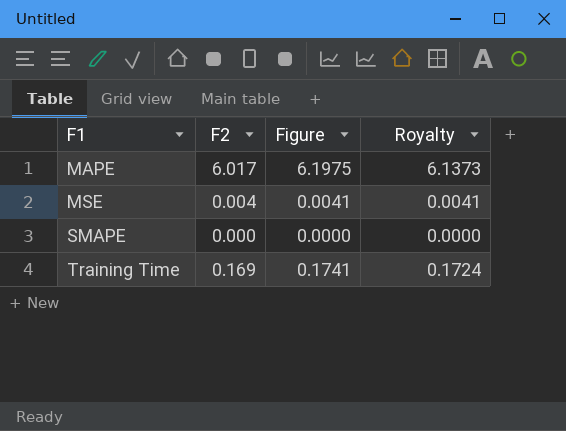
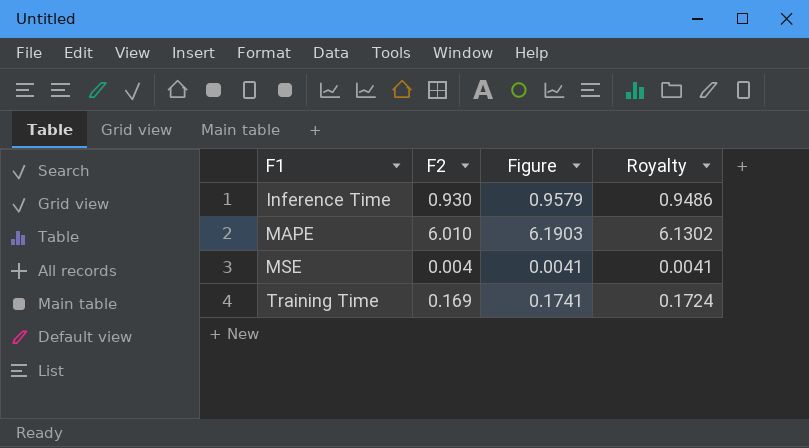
row SMAPE: 0.000 | 0.0000 | 0.0000 -> none
row Inference Time: none -> 0.930 | 0.9579 | 0.9486
MAPE | F2: 6.017 -> 6.010
MAPE | Figure: 6.1975 -> 6.1903
MAPE | Royalty: 6.1373 -> 6.1302

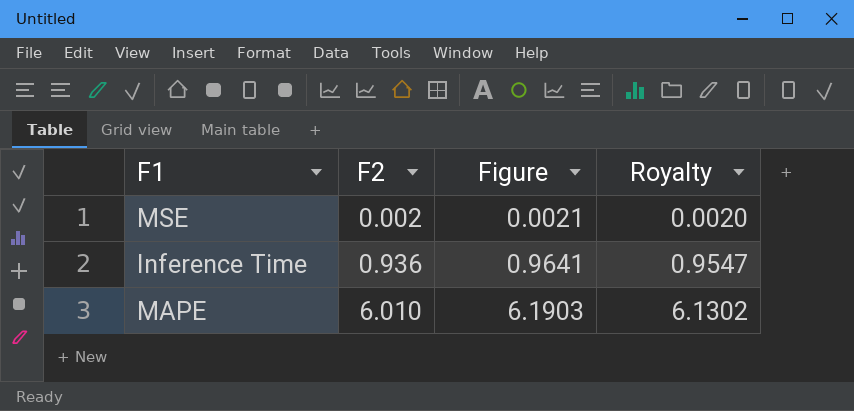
row order: F1 ascending -> F2 ascending
row Training Time: 0.169 | 0.1741 | 0.1724 -> none
MSE | F2: 0.004 -> 0.002
MSE | Figure: 0.0041 -> 0.0021
MSE | Royalty: 0.0041 -> 0.0020
Inference Time | F2: 0.930 -> 0.936
Inference Time | Figure: 0.9579 -> 0.9641
Inference Time | Royalty: 0.9486 -> 0.9547

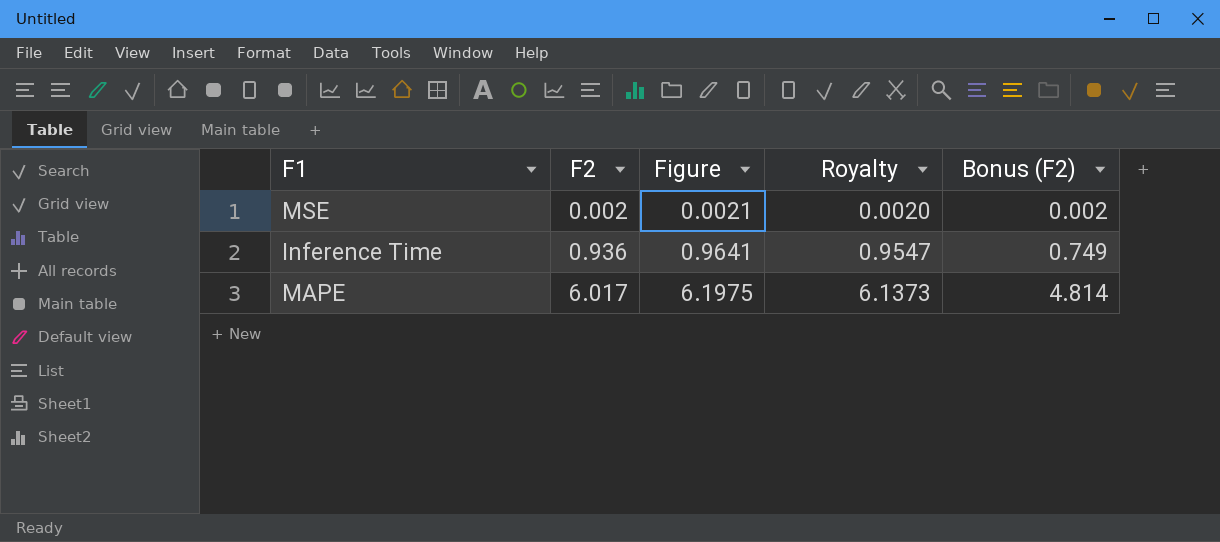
column Bonus (F2) | formula: none -> [F2] * 0.8
MAPE | F2: 6.010 -> 6.017
MAPE | Figure: 6.1903 -> 6.1975
MAPE | Royalty: 6.1302 -> 6.1373

